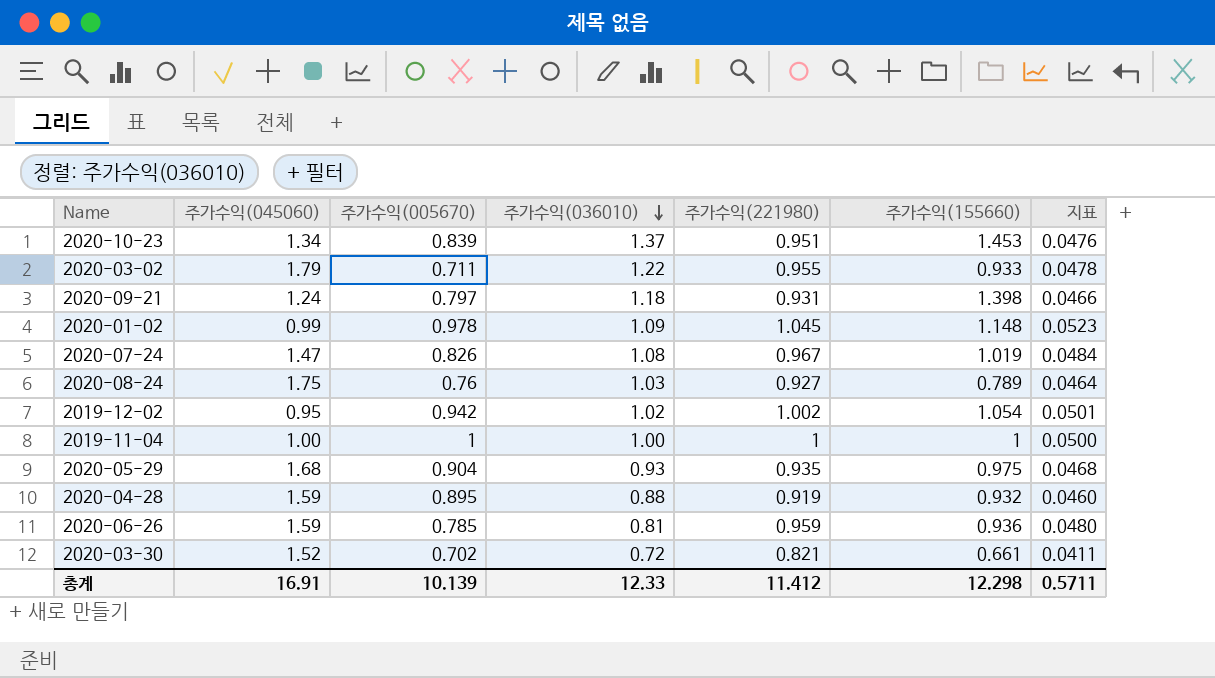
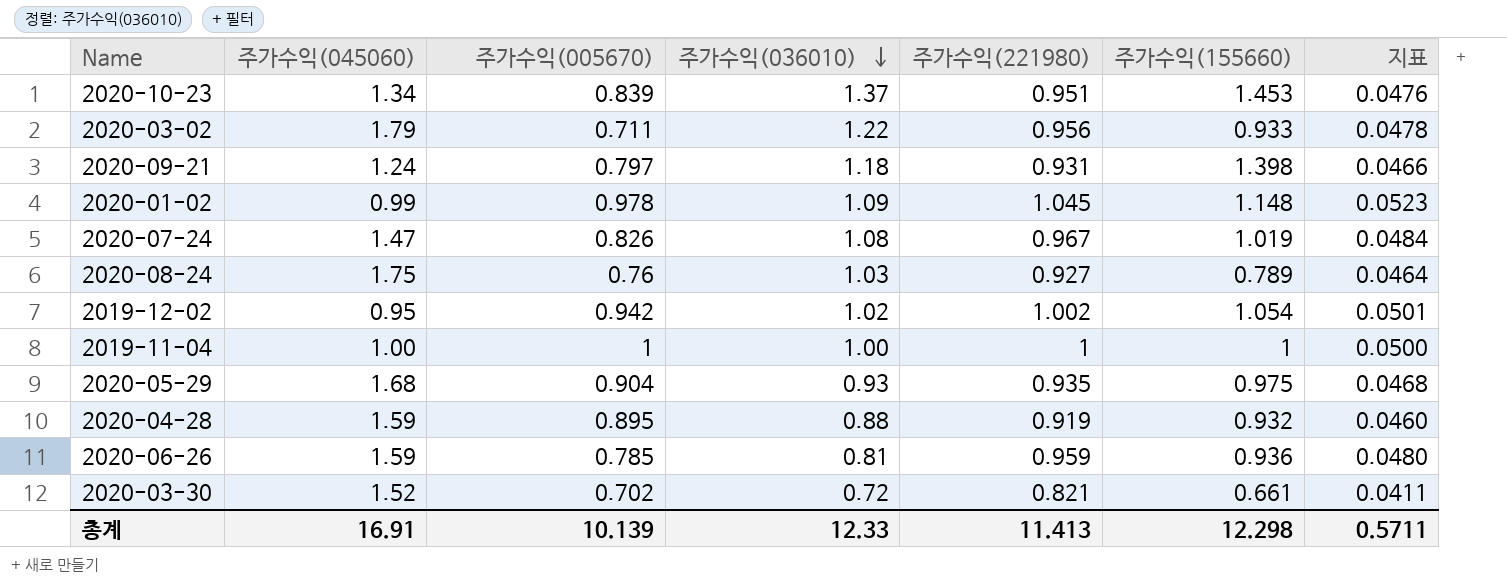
2020-03-02 | 주가수익(221980): 0.955 -> 0.956
총계 | 주가수익(221980): 11.412 -> 11.413

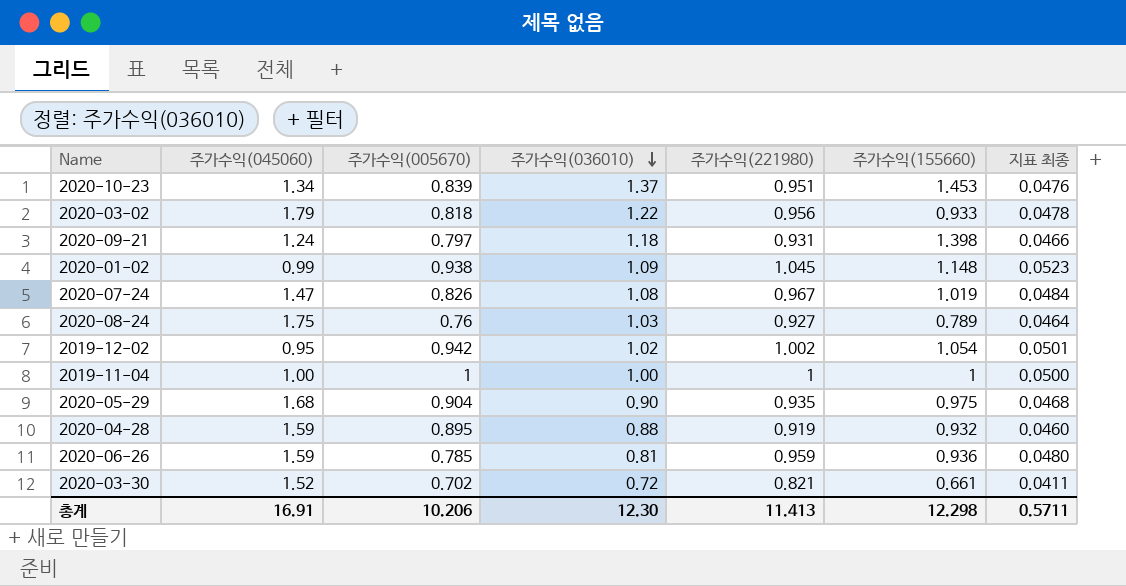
column name: 지표 -> 지표 최종
2020-03-02 | 주가수익(005670): 0.711 -> 0.818
2020-01-02 | 주가수익(005670): 0.978 -> 0.938
2020-05-29 | 주가수익(036010): 0.93 -> 0.90
총계 | 주가수익(005670): 10.139 -> 10.206
총계 | 주가수익(036010): 12.33 -> 12.30

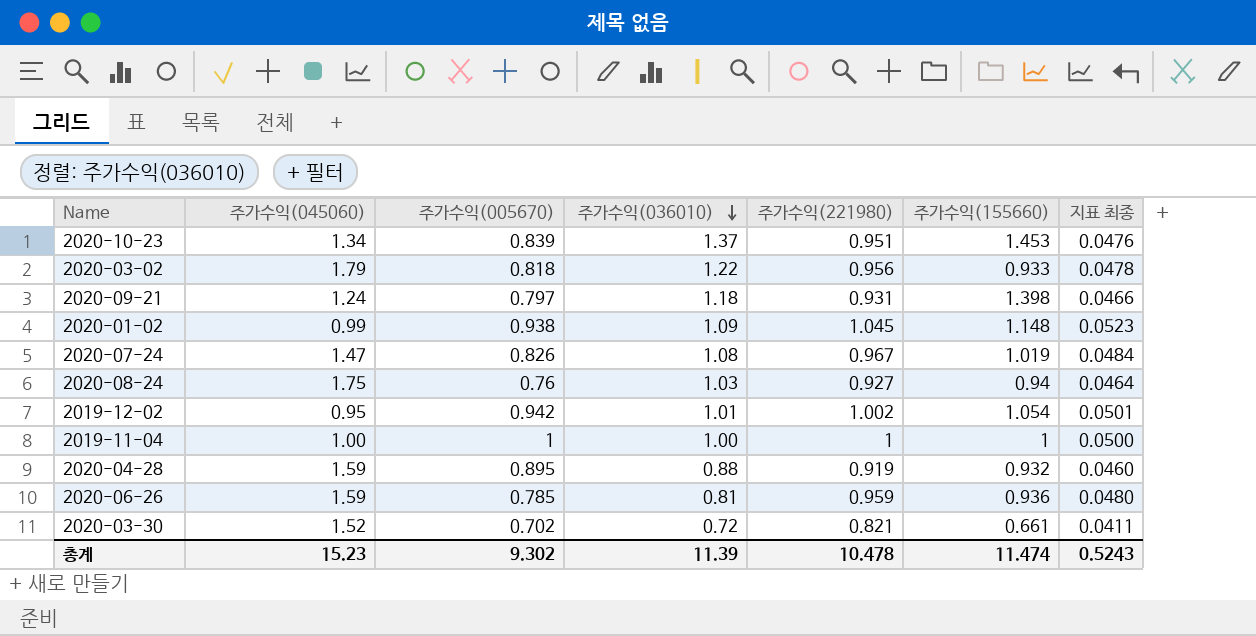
row 2020-05-29: 1.68 | 0.904 | 0.90 | 0.935 | 0.975 | 0.0468 -> none
2020-08-24 | 주가수익(155660): 0.789 -> 0.94
2019-12-02 | 주가수익(036010): 1.02 -> 1.01
총계 | 주가수익(045060): 16.91 -> 15.23
총계 | 주가수익(005670): 10.206 -> 9.302
총계 | 주가수익(036010): 12.30 -> 11.39
총계 | 주가수익(221980): 11.413 -> 10.478
총계 | 주가수익(155660): 12.298 -> 11.474
총계 | 지표 최종: 0.5711 -> 0.5243

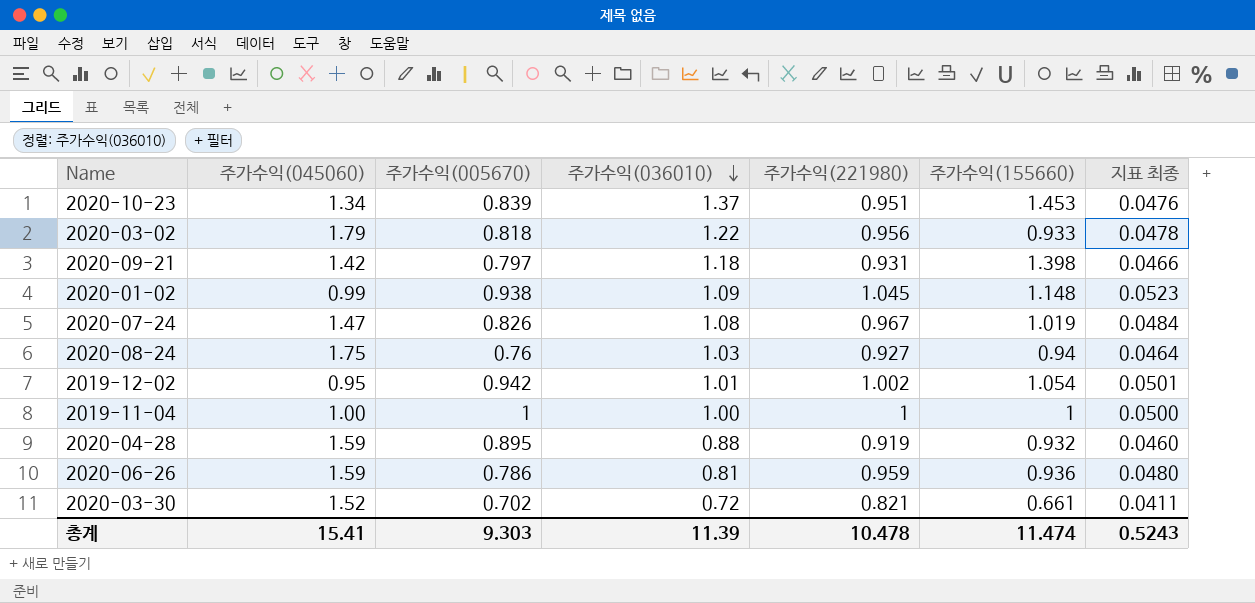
2020-09-21 | 주가수익(045060): 1.24 -> 1.42
2020-06-26 | 주가수익(005670): 0.785 -> 0.786
총계 | 주가수익(045060): 15.23 -> 15.41
총계 | 주가수익(005670): 9.302 -> 9.303

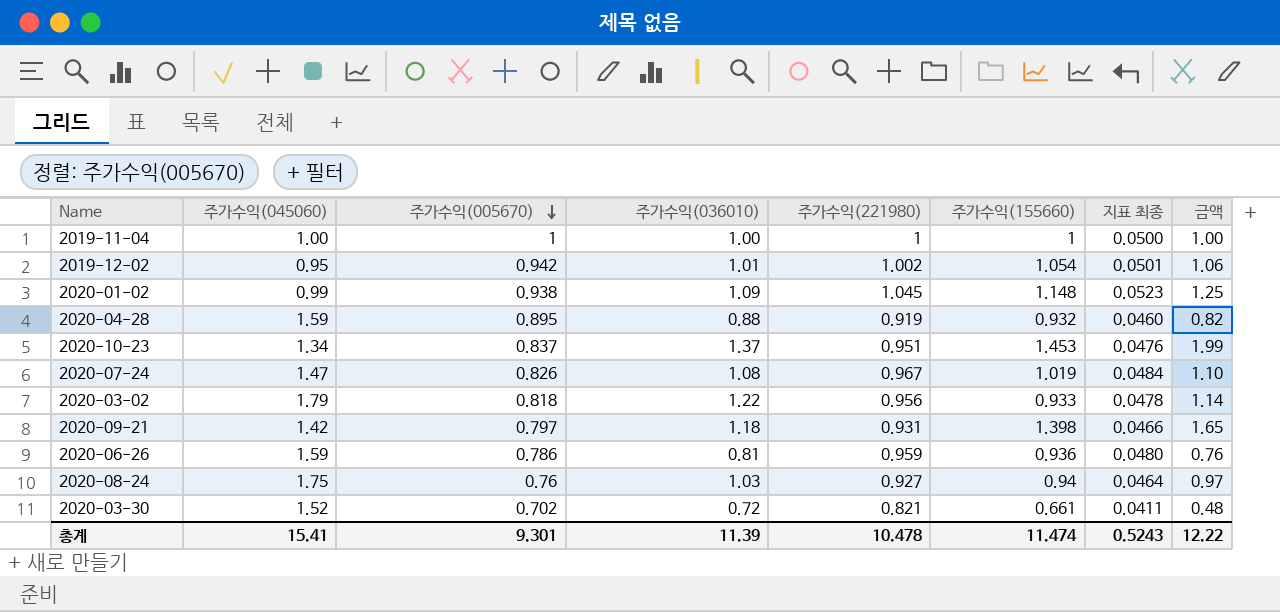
row order: 주가수익(036010) descending -> 주가수익(005670) descending
column 금액 | formula: none -> [주가수익(036010)] * [주가수익(155660)]
2020-10-23 | 주가수익(005670): 0.839 -> 0.837
총계 | 주가수익(005670): 9.303 -> 9.301

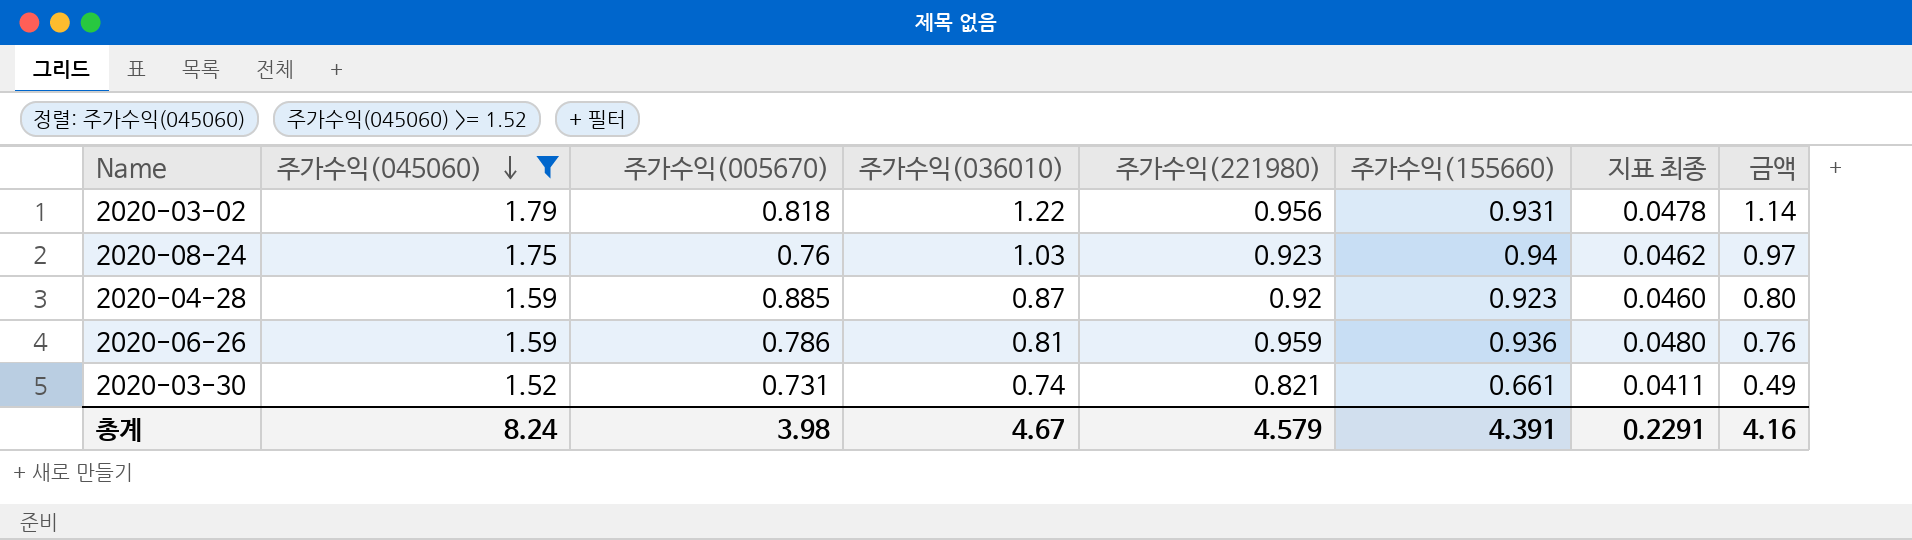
filter: none -> 주가수익(045060) >= 1.52
row order: 주가수익(005670) descending -> 주가수익(045060) descending
2020-03-02 | 주가수익(155660): 0.933 -> 0.931
2020-08-24 | 주가수익(221980): 0.927 -> 0.923
2020-08-24 | 지표 최종: 0.0464 -> 0.0462
2020-04-28 | 주가수익(005670): 0.895 -> 0.885
2020-04-28 | 주가수익(036010): 0.88 -> 0.87
2020-04-28 | 주가수익(221980): 0.919 -> 0.92
2020-04-28 | 주가수익(155660): 0.932 -> 0.923
2020-04-28 | 금액: 0.82 -> 0.80
2020-03-30 | 주가수익(005670): 0.702 -> 0.731
2020-03-30 | 주가수익(036010): 0.72 -> 0.74
2020-03-30 | 금액: 0.48 -> 0.49
총계 | 주가수익(045060): 15.41 -> 8.24
총계 | 주가수익(005670): 9.301 -> 3.98
총계 | 주가수익(036010): 11.39 -> 4.67
총계 | 주가수익(221980): 10.478 -> 4.579
총계 | 주가수익(155660): 11.474 -> 4.391
총계 | 지표 최종: 0.5243 -> 0.2291
총계 | 금액: 12.22 -> 4.16

